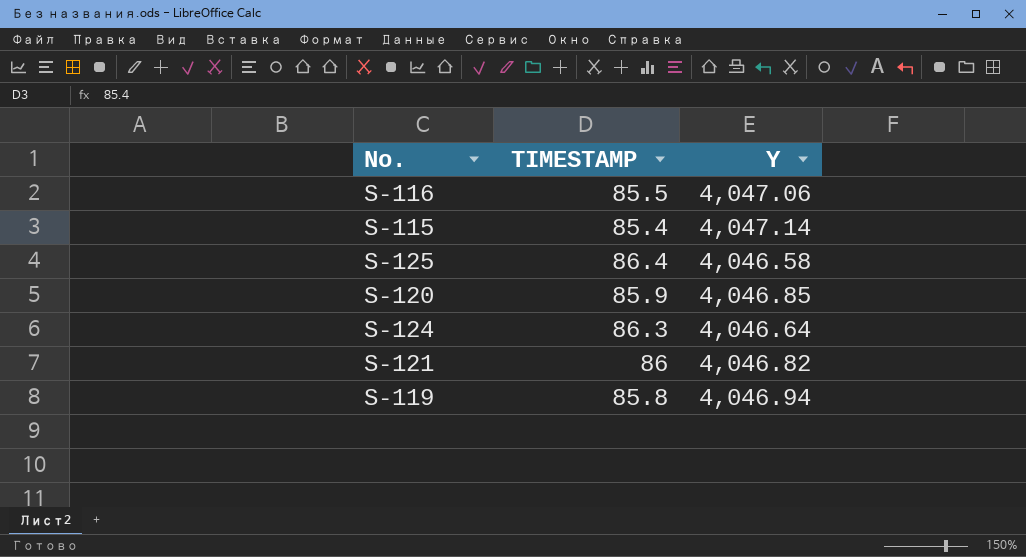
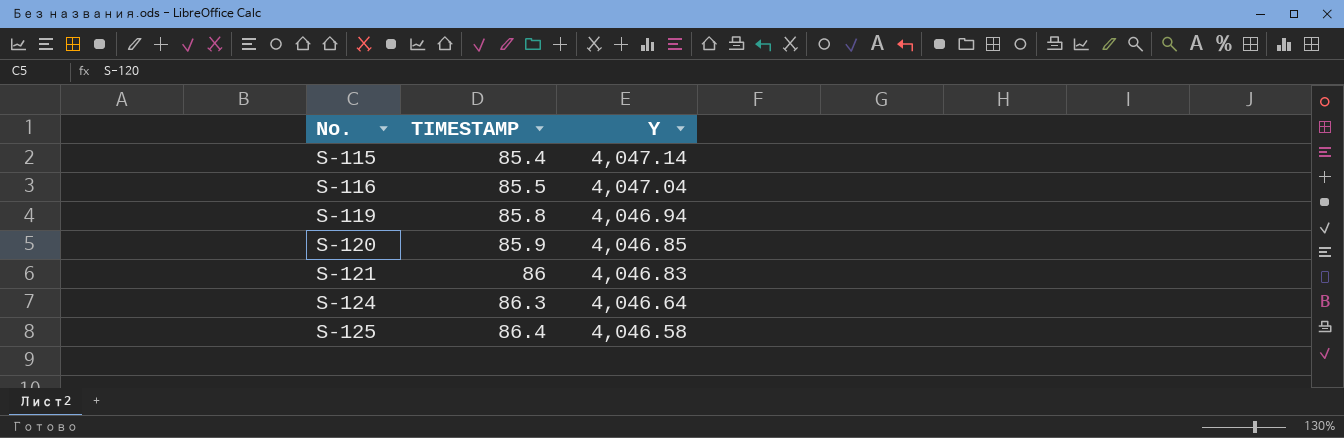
row order: none -> No. ascending
S-116 | Y: 4,047.06 -> 4,047.04
S-121 | Y: 4,046.82 -> 4,046.83

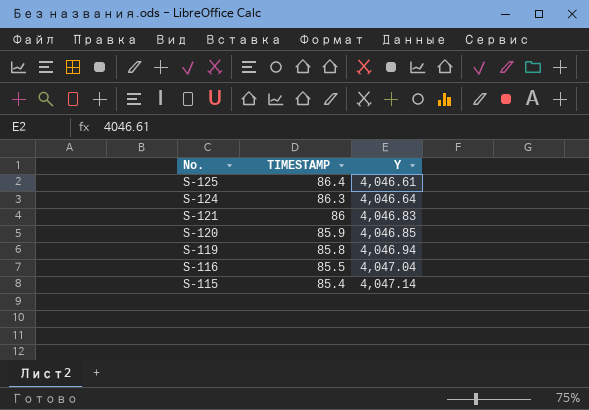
row order: No. ascending -> No. descending
S-125 | Y: 4,046.58 -> 4,046.61

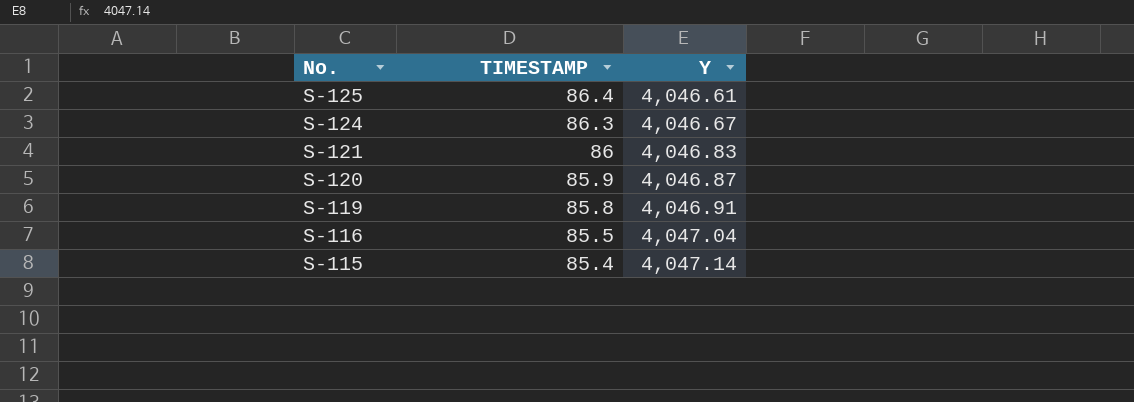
S-124 | Y: 4,046.64 -> 4,046.67
S-120 | Y: 4,046.85 -> 4,046.87
S-119 | Y: 4,046.94 -> 4,046.91

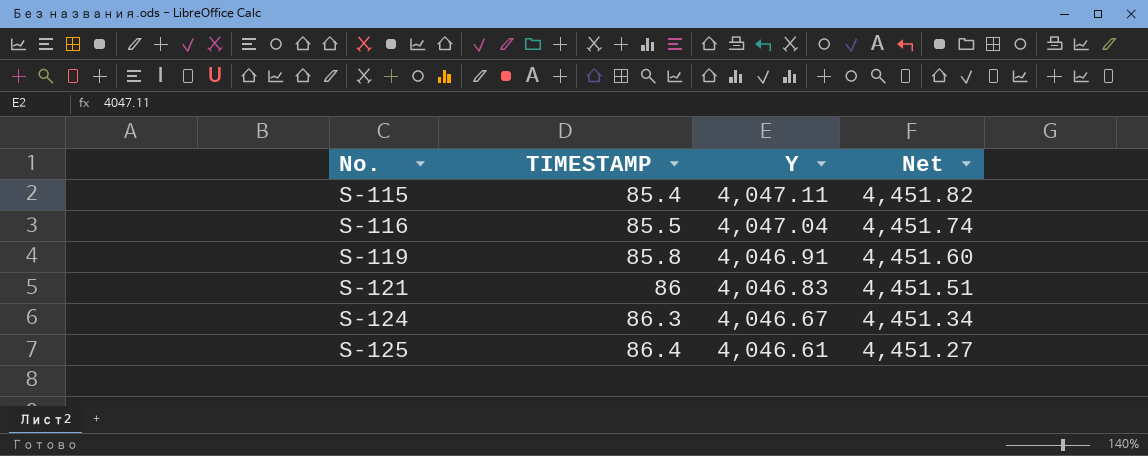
row order: No. descending -> No. ascending
column Net | formula: none -> [Y] * 1.1
row S-120: 85.9 | 4,046.87 -> none
S-115 | Y: 4,047.14 -> 4,047.11

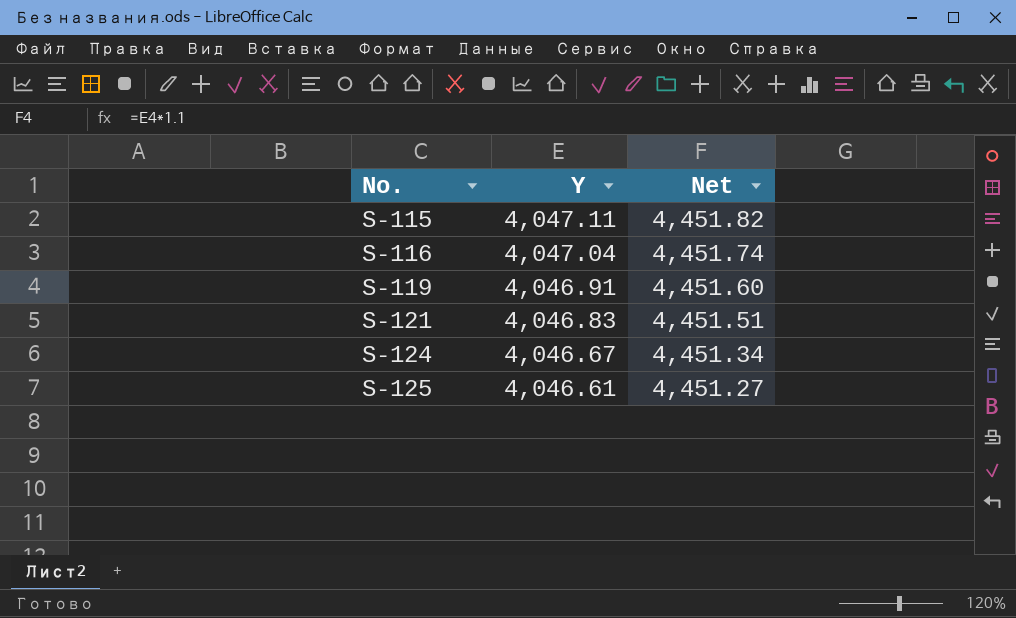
column TIMESTAMP | position: 2 -> none

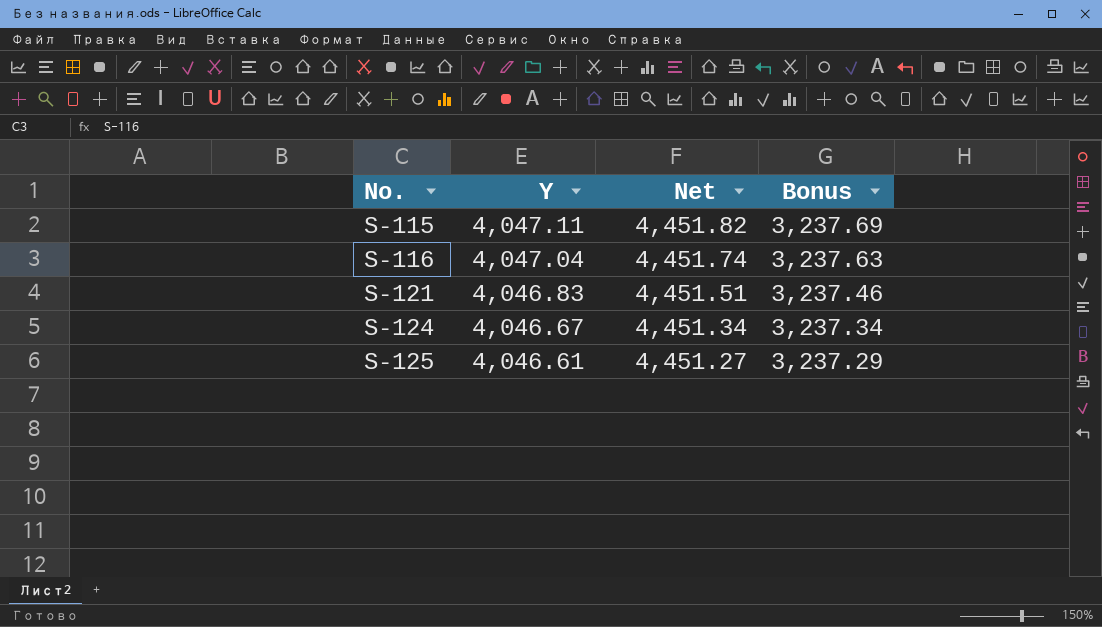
column Bonus | formula: none -> [Y] * 0.8
row S-119: 4,046.91 | 4,451.60 -> none

